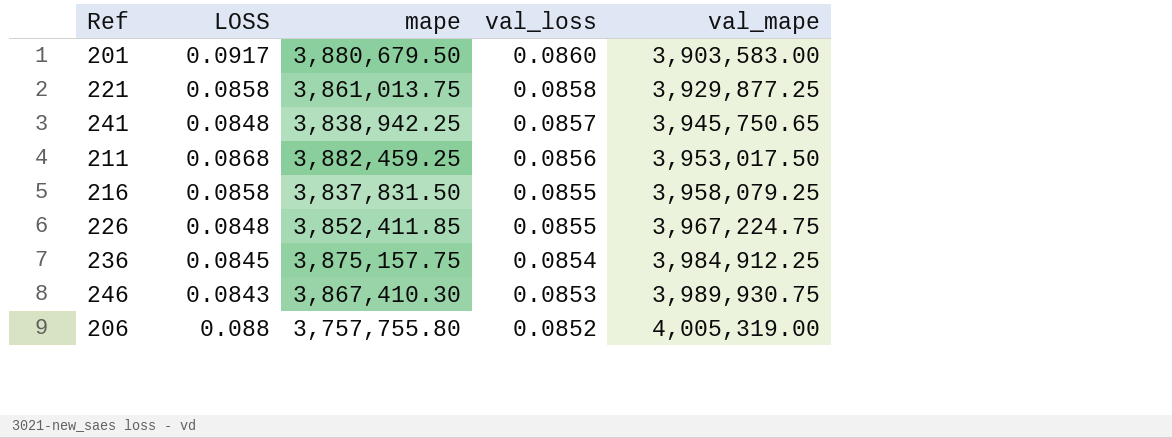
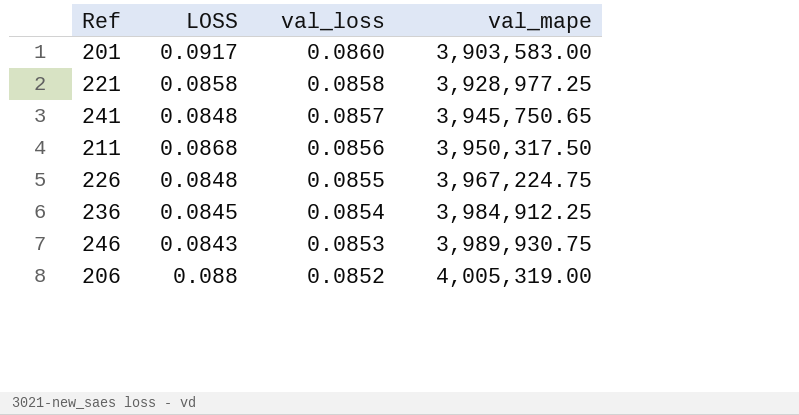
column mape | position: 3 -> none
row 216: 0.0858 | 3,837,831.50 | 0.0855 | 3,958,079.25 -> none
221 | val_mape: 3,929,877.25 -> 3,928,977.25
211 | val_mape: 3,953,017.50 -> 3,950,317.50

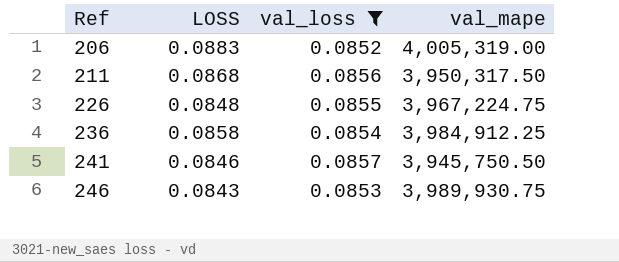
filter: none -> val_loss <= 0.0857
row order: val_loss descending -> Ref ascending
206 | LOSS: 0.088 -> 0.0883
236 | LOSS: 0.0845 -> 0.0858
241 | LOSS: 0.0848 -> 0.0846
241 | val_mape: 3,945,750.65 -> 3,945,750.50

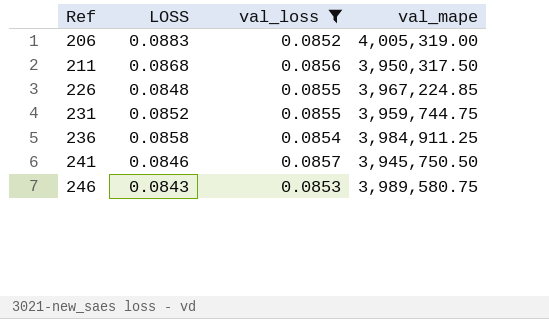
226 | val_mape: 3,967,224.75 -> 3,967,224.85
row 231: none -> 0.0852 | 0.0855 | 3,959,744.75
236 | val_mape: 3,984,912.25 -> 3,984,911.25
246 | val_mape: 3,989,930.75 -> 3,989,580.75

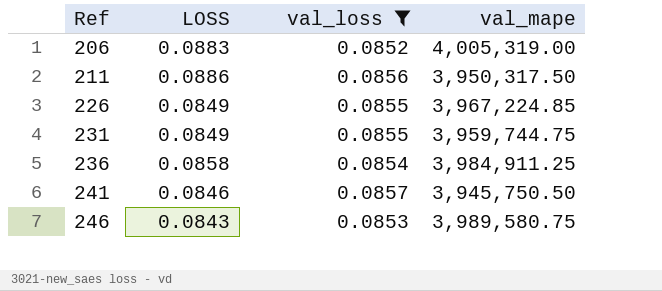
211 | LOSS: 0.0868 -> 0.0886
226 | LOSS: 0.0848 -> 0.0849
231 | LOSS: 0.0852 -> 0.0849

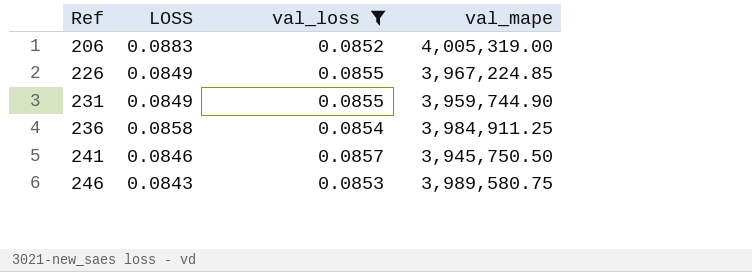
row 211: 0.0886 | 0.0856 | 3,950,317.50 -> none
231 | val_mape: 3,959,744.75 -> 3,959,744.90

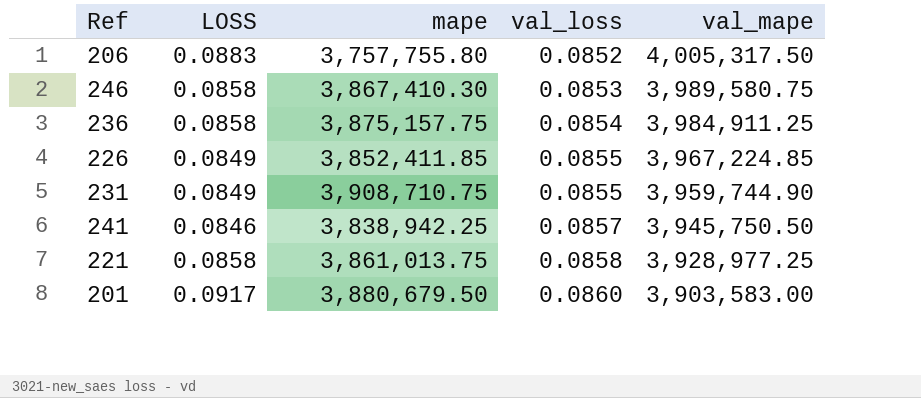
filter: val_loss <= 0.0857 -> none
row order: Ref ascending -> val_loss ascending
column mape | position: none -> 3
206 | val_mape: 4,005,319.00 -> 4,005,317.50
246 | LOSS: 0.0843 -> 0.0858

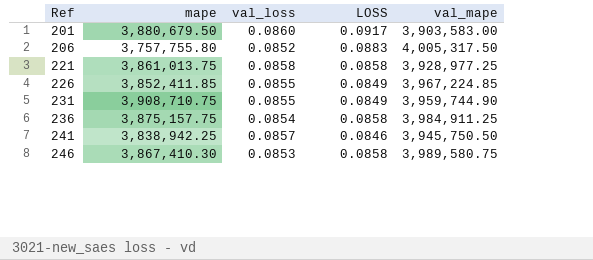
row order: val_loss ascending -> Ref ascending
column LOSS | position: 2 -> 4

